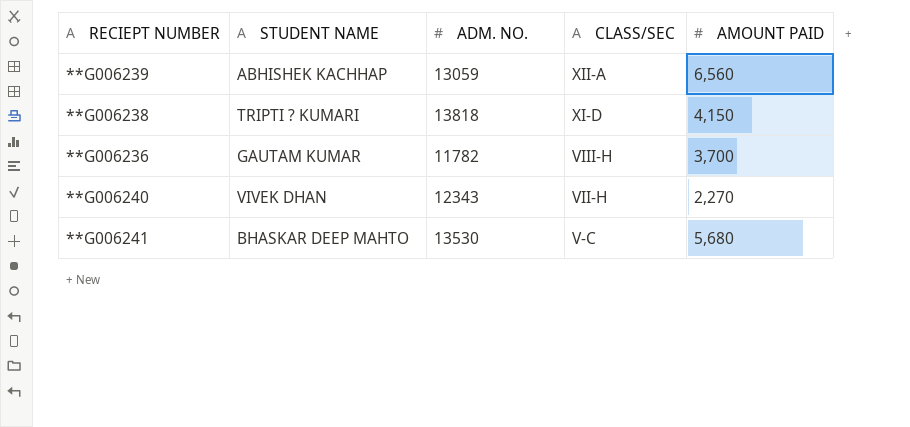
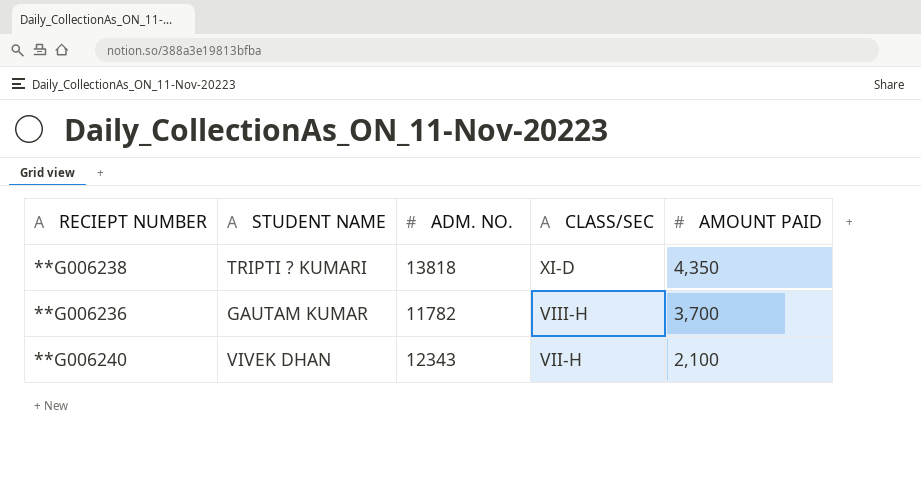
row **G006239: ABHISHEK KACHHAP | 13059 | XII-A | 6,560 -> none
row **G006241: BHASKAR DEEP MAHTO | 13530 | V-C | 5,680 -> none
**G006238 | AMOUNT PAID: 4,150 -> 4,350
**G006240 | AMOUNT PAID: 2,270 -> 2,100

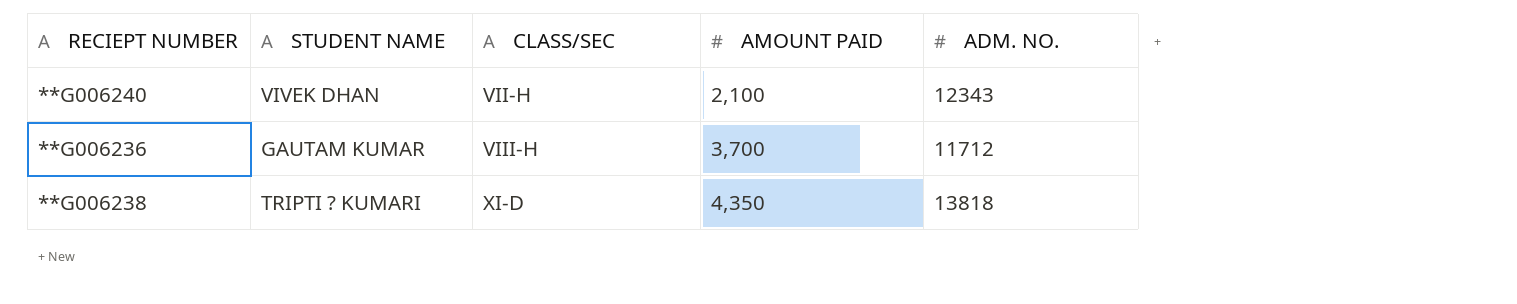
row order: CLASS/SEC descending -> CLASS/SEC ascending
column ADM. NO. | position: 3 -> 5
**G006236 | ADM. NO.: 11782 -> 11712

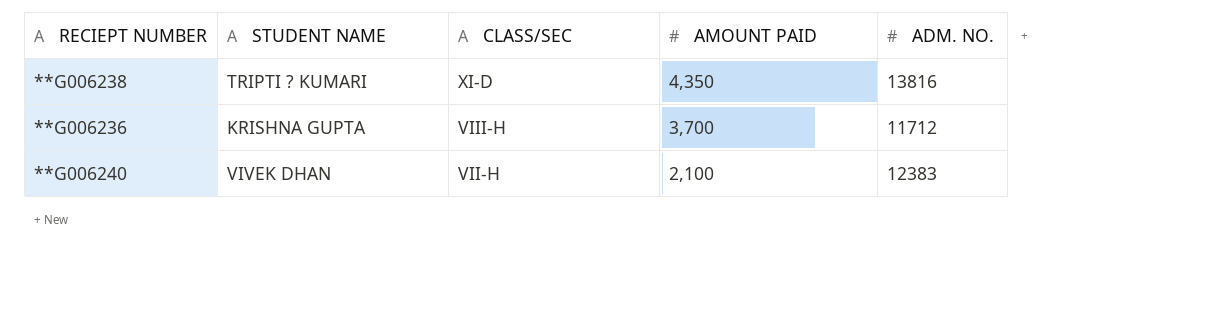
row order: CLASS/SEC ascending -> CLASS/SEC descending
**G006238 | ADM. NO.: 13818 -> 13816
**G006236 | STUDENT NAME: GAUTAM KUMAR -> KRISHNA GUPTA
**G006240 | ADM. NO.: 12343 -> 12383

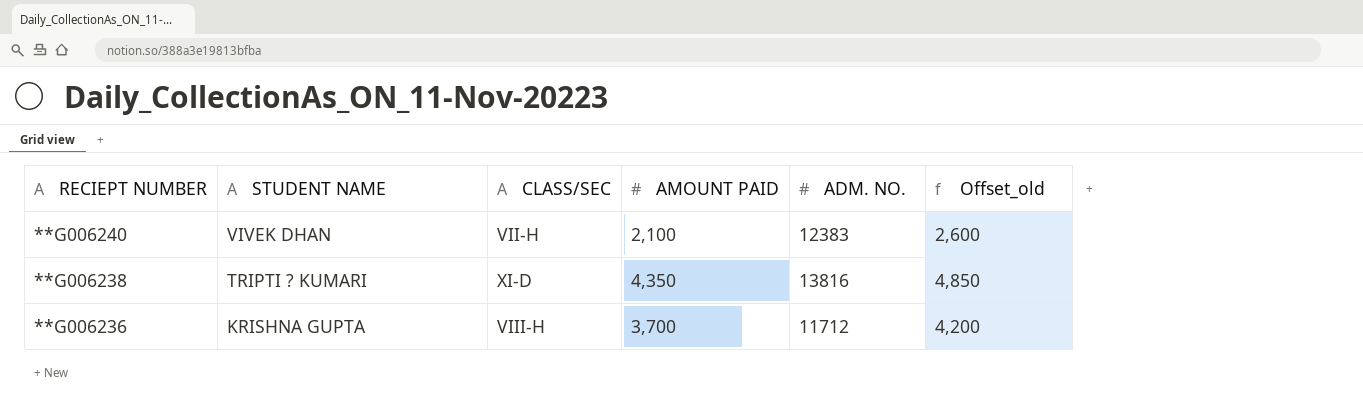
row order: CLASS/SEC descending -> RECIEPT NUMBER descending
column Offset_old | formula: none -> [AMOUNT PAID] + 500

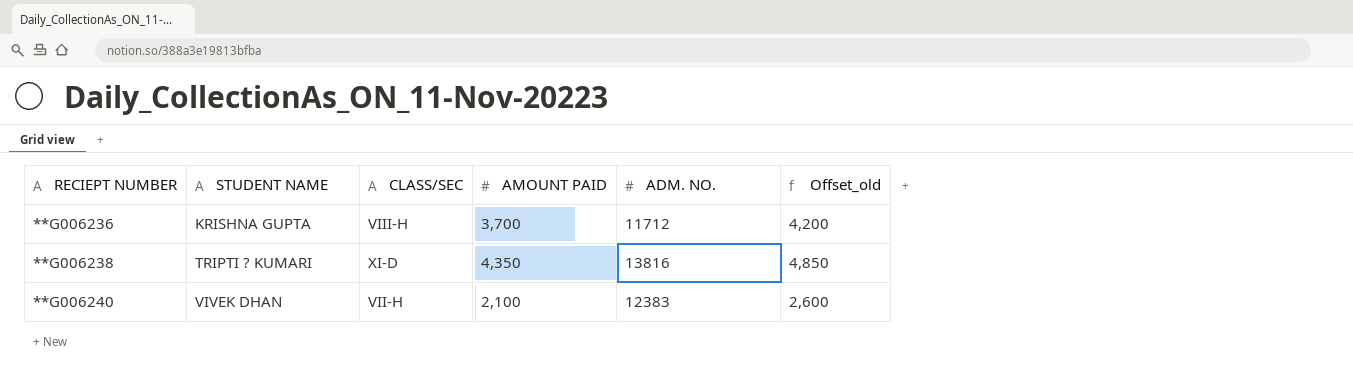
row order: RECIEPT NUMBER descending -> RECIEPT NUMBER ascending

